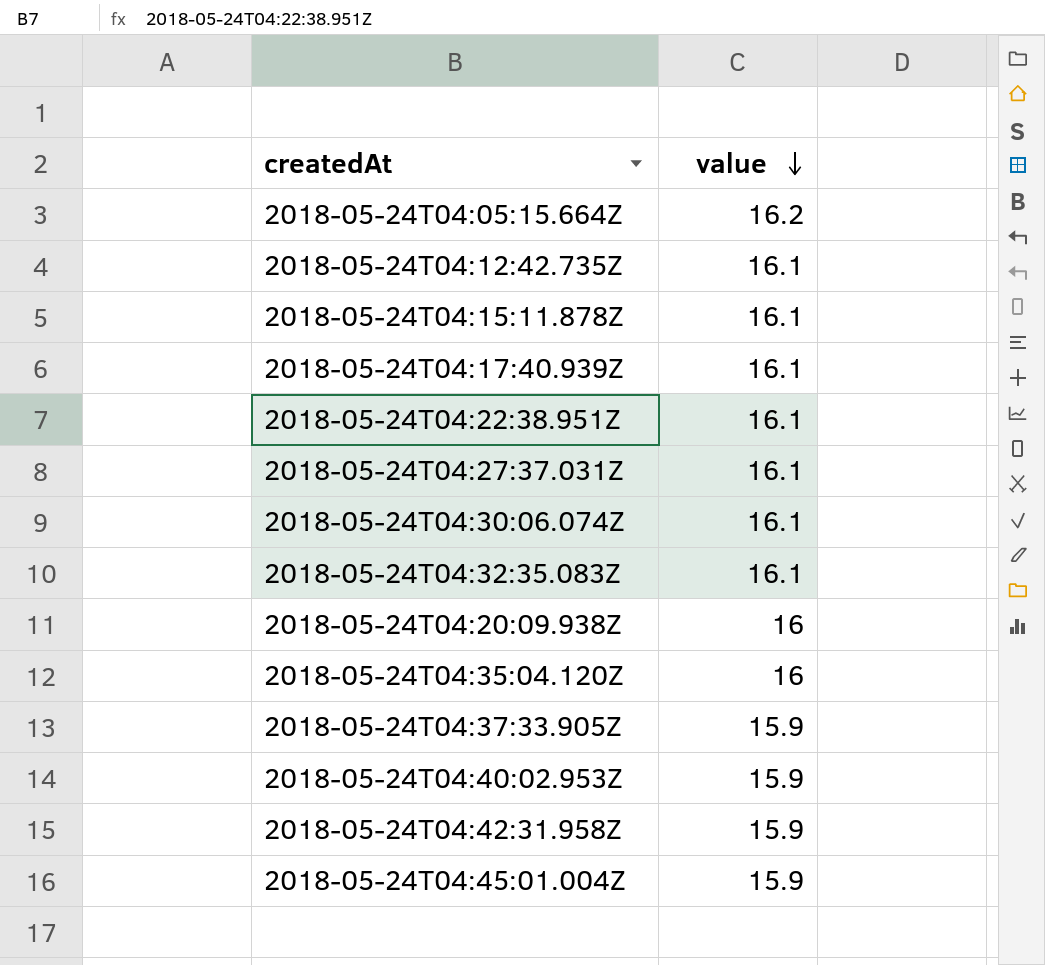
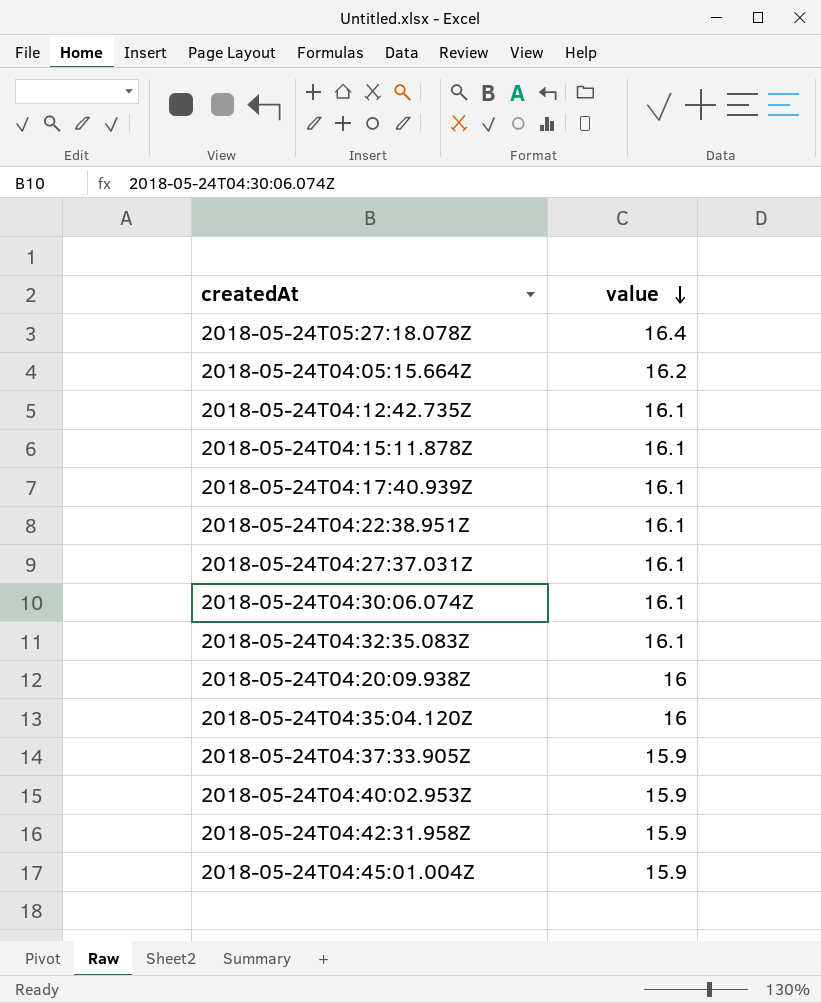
row 2018-05-24T05:27:18.078Z: none -> 16.4

